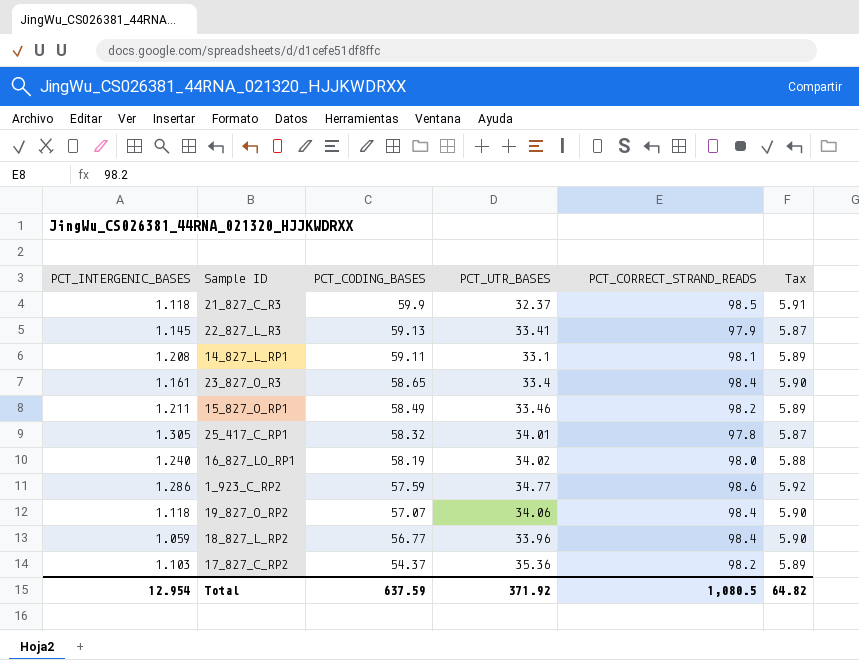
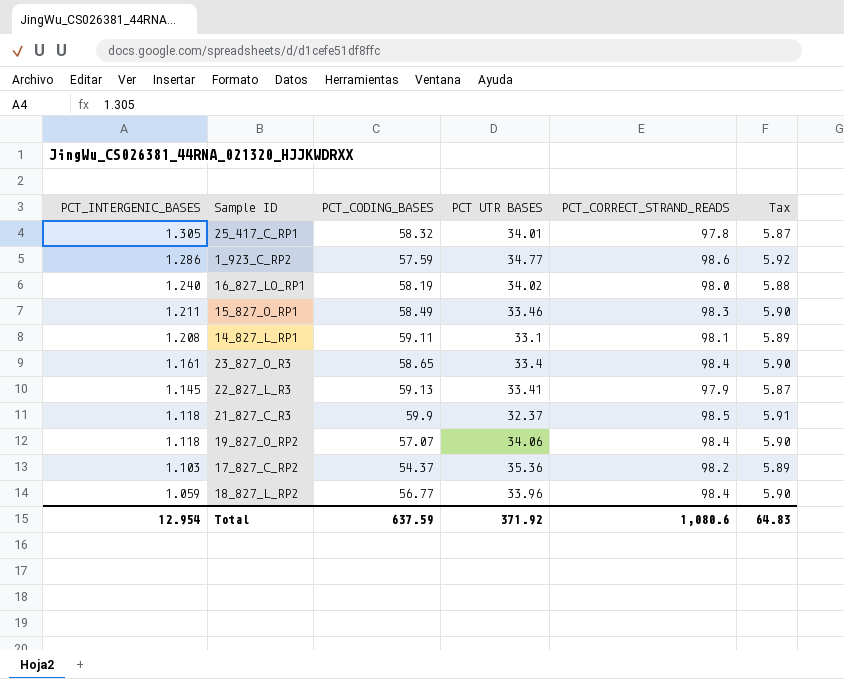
row order: PCT_CODING_BASES descending -> PCT_INTERGENIC_BASES descending
column name: PCT_UTR_BASES -> PCT UTR BASES
15_827_O_RP1 | PCT_CORRECT_STRAND_READS: 98.2 -> 98.3
15_827_O_RP1 | Tax: 5.89 -> 5.90
Total | PCT_CORRECT_STRAND_READS: 1,080.5 -> 1,080.6
Total | Tax: 64.82 -> 64.83

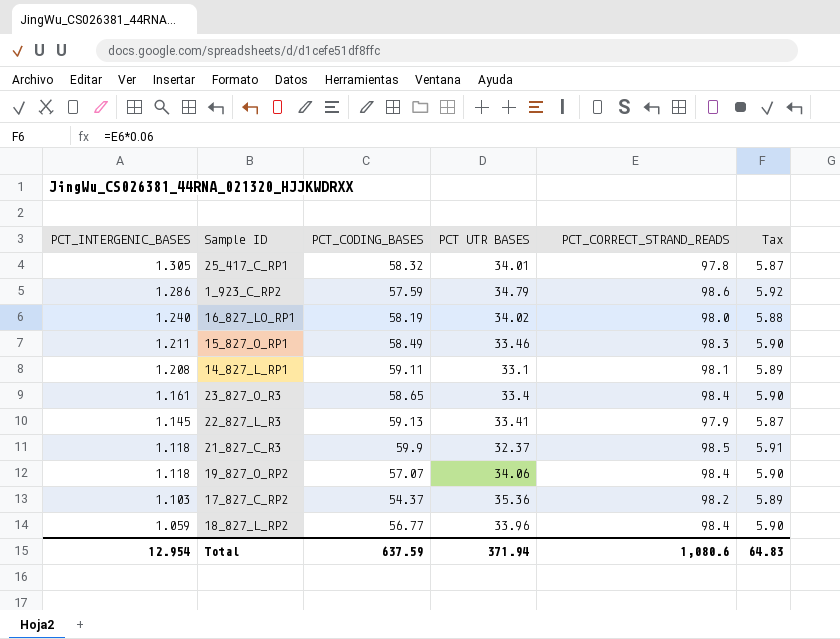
1_923_C_RP2 | PCT UTR BASES: 34.77 -> 34.79
Total | PCT UTR BASES: 371.92 -> 371.94

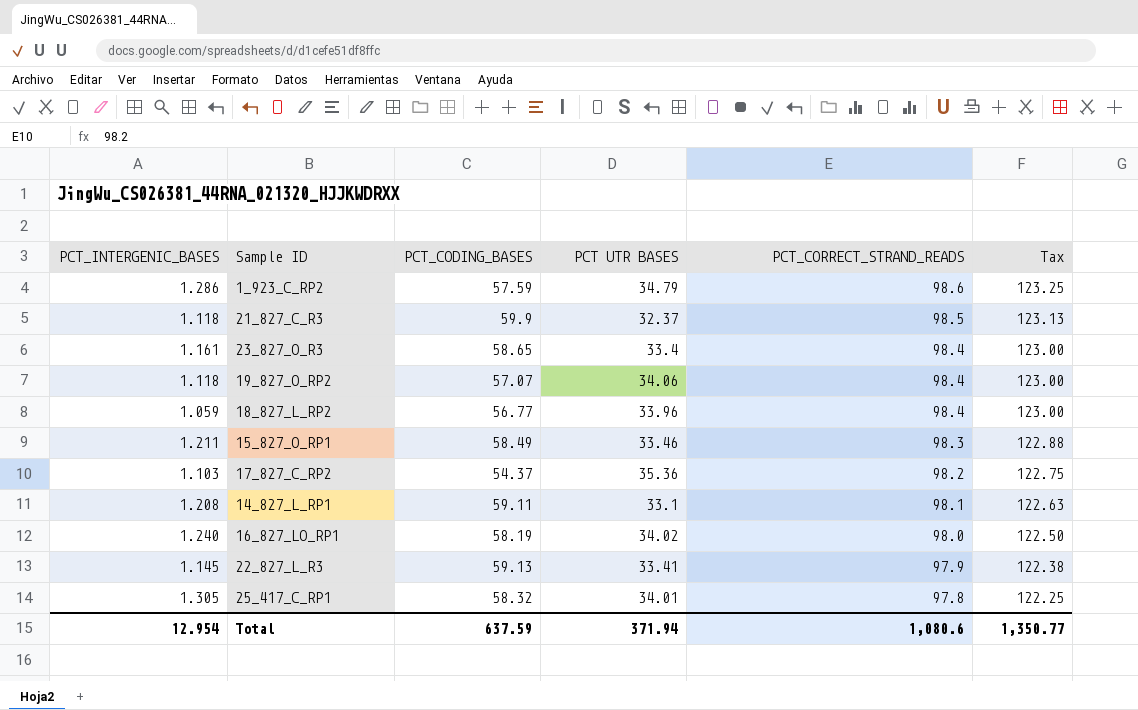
row order: PCT_INTERGENIC_BASES descending -> PCT_CORRECT_STRAND_READS descending
column Tax | formula: [PCT_CORRECT_STRAND_READS] * 0.06 -> [PCT_CORRECT_STRAND_READS] * 1.25
Total | Tax: 64.83 -> 1,350.77

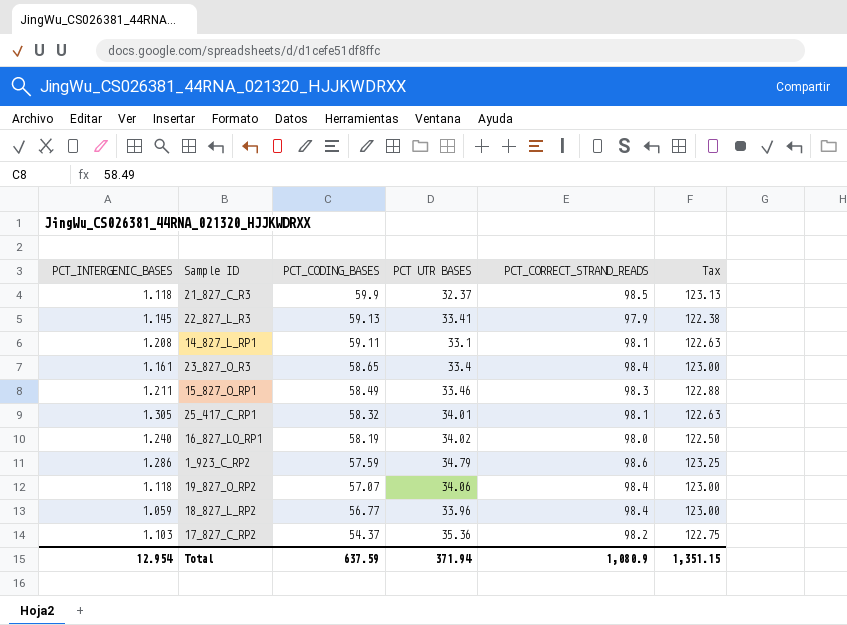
row order: PCT_CORRECT_STRAND_READS descending -> PCT_CODING_BASES descending
25_417_C_RP1 | PCT_CORRECT_STRAND_READS: 97.8 -> 98.1
25_417_C_RP1 | Tax: 122.25 -> 122.63
Total | PCT_CORRECT_STRAND_READS: 1,080.6 -> 1,080.9
Total | Tax: 1,350.77 -> 1,351.15

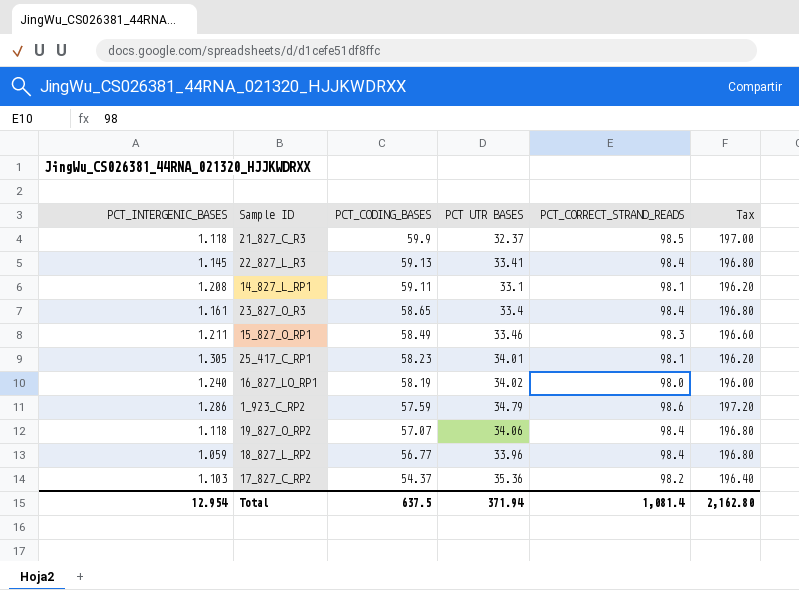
column Tax | formula: [PCT_CORRECT_STRAND_READS] * 1.25 -> [PCT_CORRECT_STRAND_READS] * 2
22_827_L_R3 | PCT_CORRECT_STRAND_READS: 97.9 -> 98.4
25_417_C_RP1 | PCT_CODING_BASES: 58.32 -> 58.23
Total | PCT_CODING_BASES: 637.59 -> 637.5
Total | PCT_CORRECT_STRAND_READS: 1,080.9 -> 1,081.4
Total | Tax: 1,351.15 -> 2,162.80

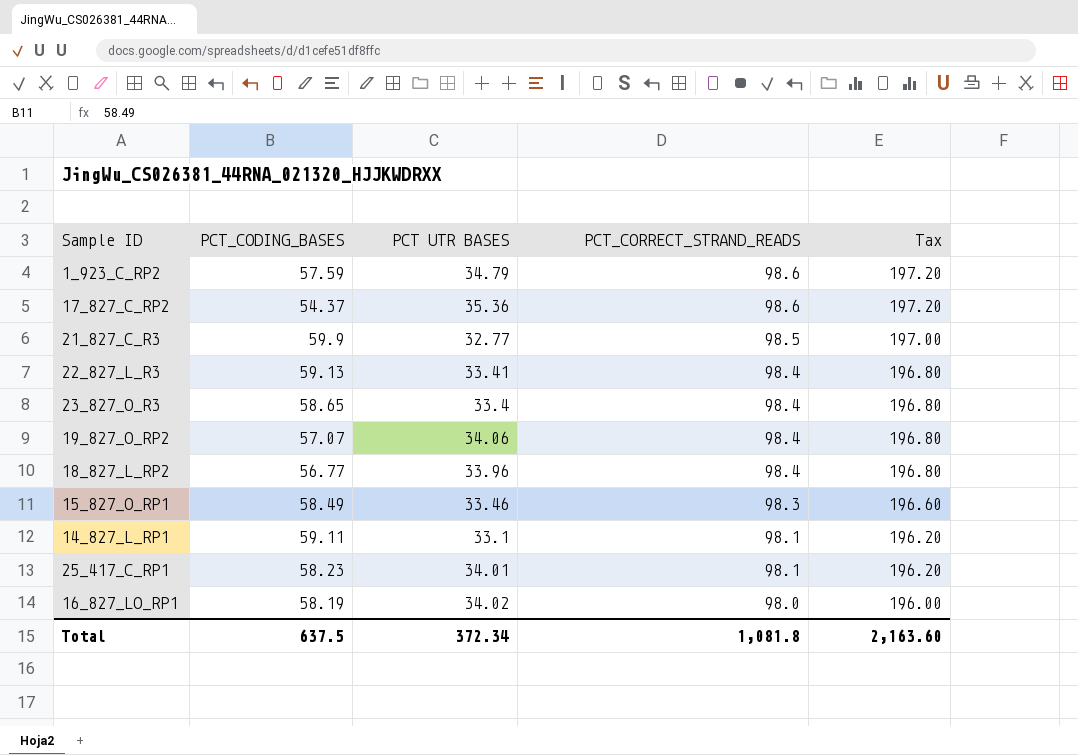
row order: PCT_CODING_BASES descending -> PCT_CORRECT_STRAND_READS descending
column PCT_INTERGENIC_BASES | position: 1 -> none
17_827_C_RP2 | PCT_CORRECT_STRAND_READS: 98.2 -> 98.6
17_827_C_RP2 | Tax: 196.40 -> 197.20
21_827_C_R3 | PCT UTR BASES: 32.37 -> 32.77
Total | PCT UTR BASES: 371.94 -> 372.34
Total | PCT_CORRECT_STRAND_READS: 1,081.4 -> 1,081.8
Total | Tax: 2,162.80 -> 2,163.60

